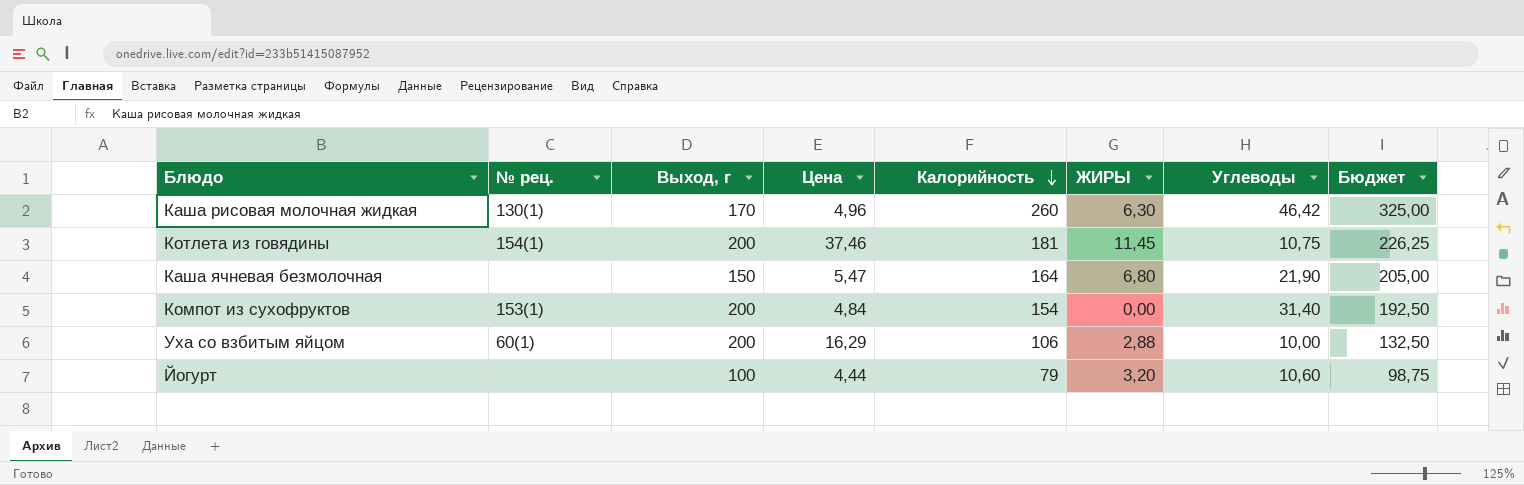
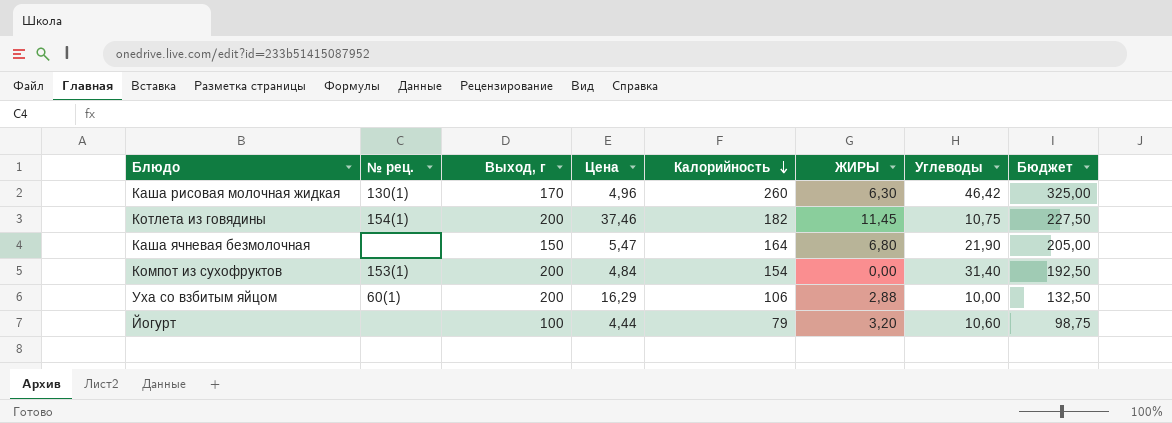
Котлета из говядины | Калорийность: 181 -> 182
Котлета из говядины | Бюджет: 226,25 -> 227,50

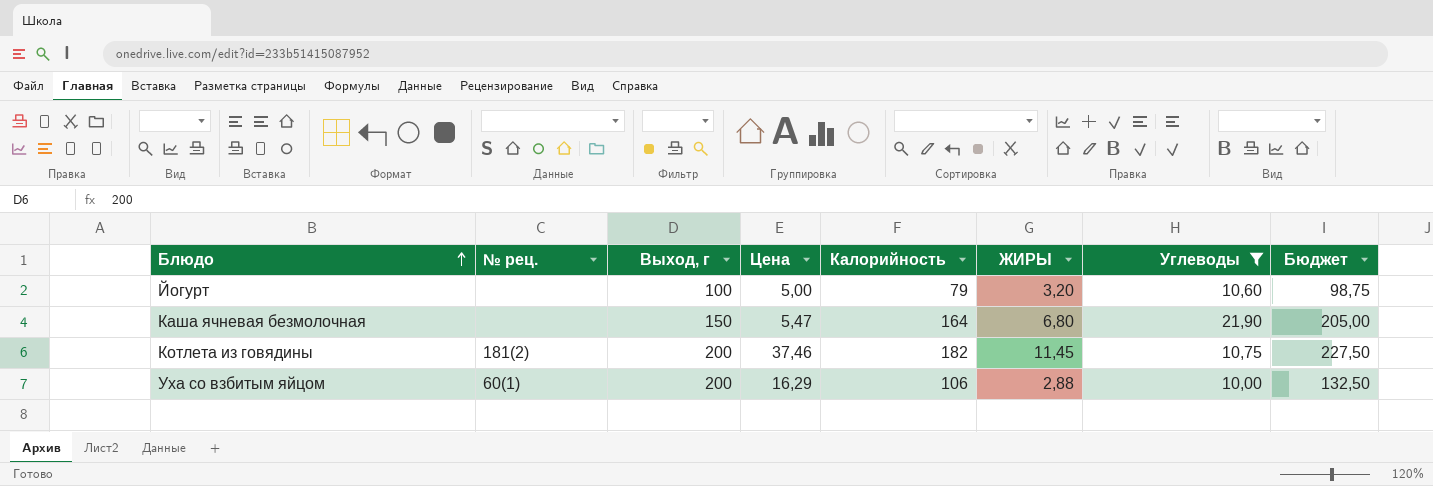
filter: none -> Углеводы <= 21,90
row order: Калорийность descending -> Блюдо ascending
Йогурт | Цена: 4,44 -> 5,00
Котлета из говядины | № рец.: 154(1) -> 181(2)

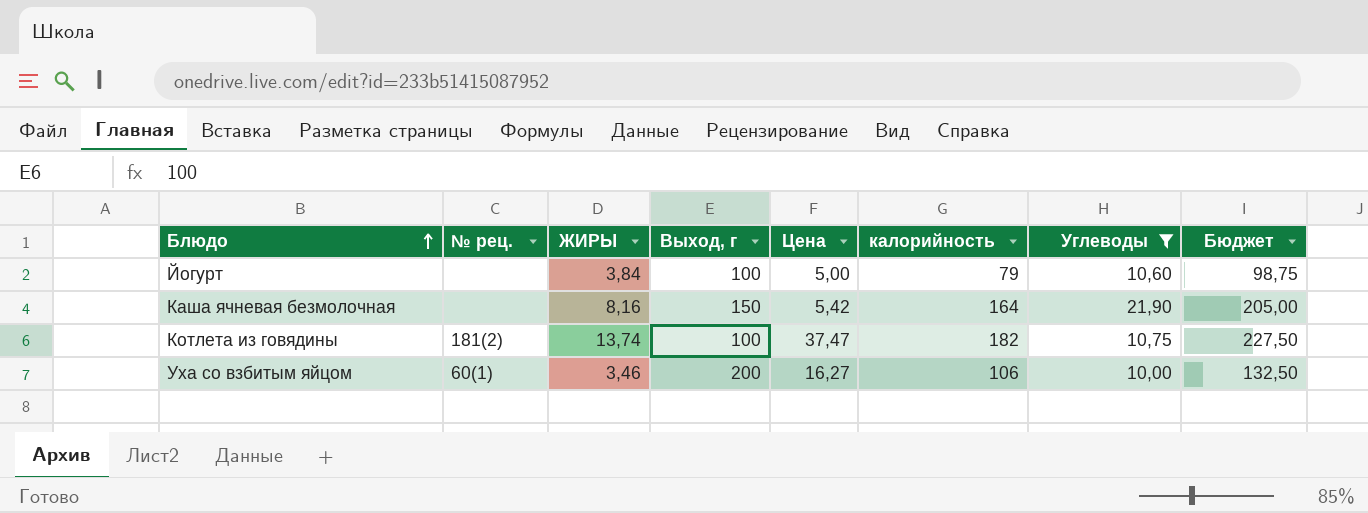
column ЖИРЫ | position: 6 -> 3
column name: Калорийность -> калорийность
Йогурт | ЖИРЫ: 3,20 -> 3,84
Каша ячневая безмолочная | ЖИРЫ: 6,80 -> 8,16
Каша ячневая безмолочная | Цена: 5,47 -> 5,42
Котлета из говядины | ЖИРЫ: 11,45 -> 13,74
Котлета из говядины | Выход, г: 200 -> 100
Котлета из говядины | Цена: 37,46 -> 37,47
Уха со взбитым яйцом | ЖИРЫ: 2,88 -> 3,46
Уха со взбитым яйцом | Цена: 16,29 -> 16,27

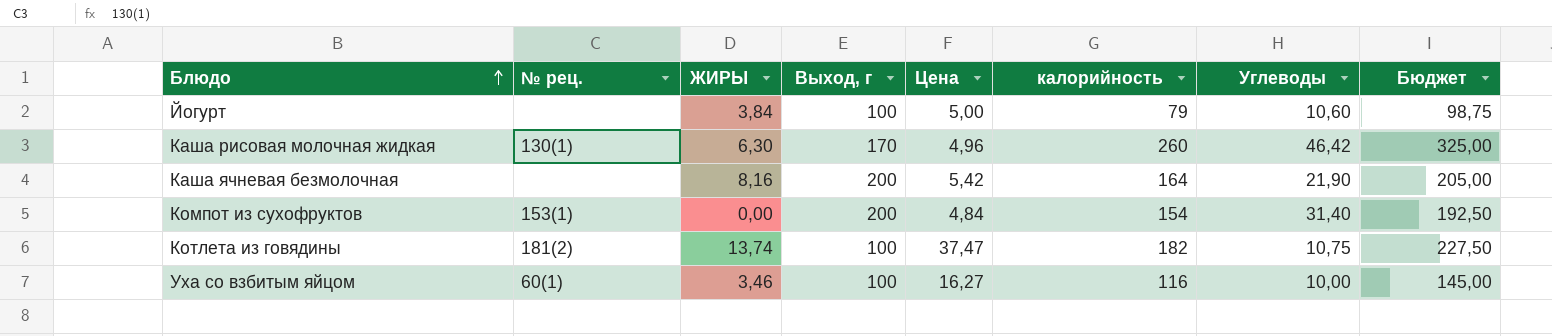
filter: Углеводы <= 21,90 -> none
Каша ячневая безмолочная | Выход, г: 150 -> 200
Уха со взбитым яйцом | Выход, г: 200 -> 100
Уха со взбитым яйцом | калорийность: 106 -> 116
Уха со взбитым яйцом | Бюджет: 132,50 -> 145,00

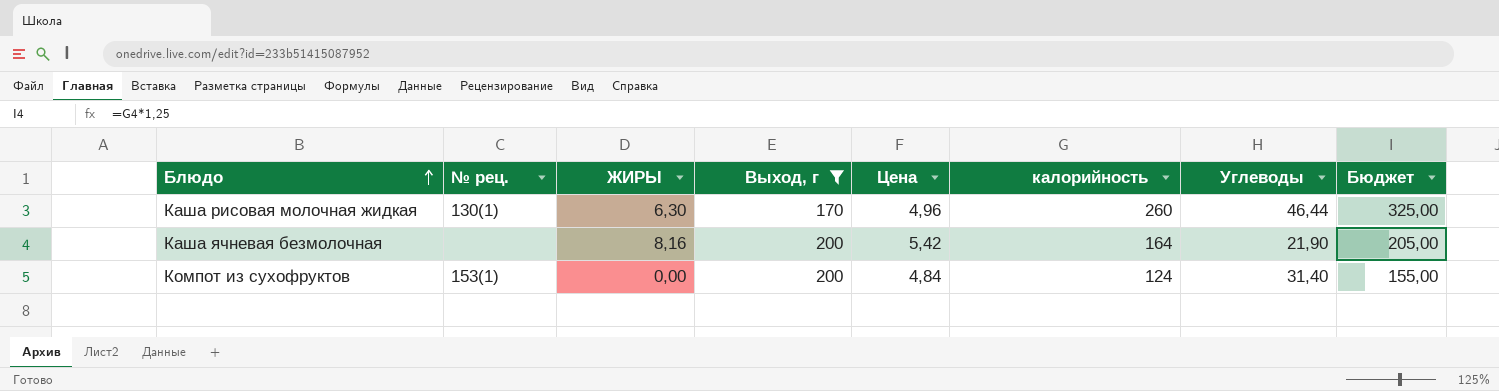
filter: none -> Выход, г != 100
Каша рисовая молочная жидкая | Углеводы: 46,42 -> 46,44
Компот из сухофруктов | калорийность: 154 -> 124
Компот из сухофруктов | Бюджет: 192,50 -> 155,00

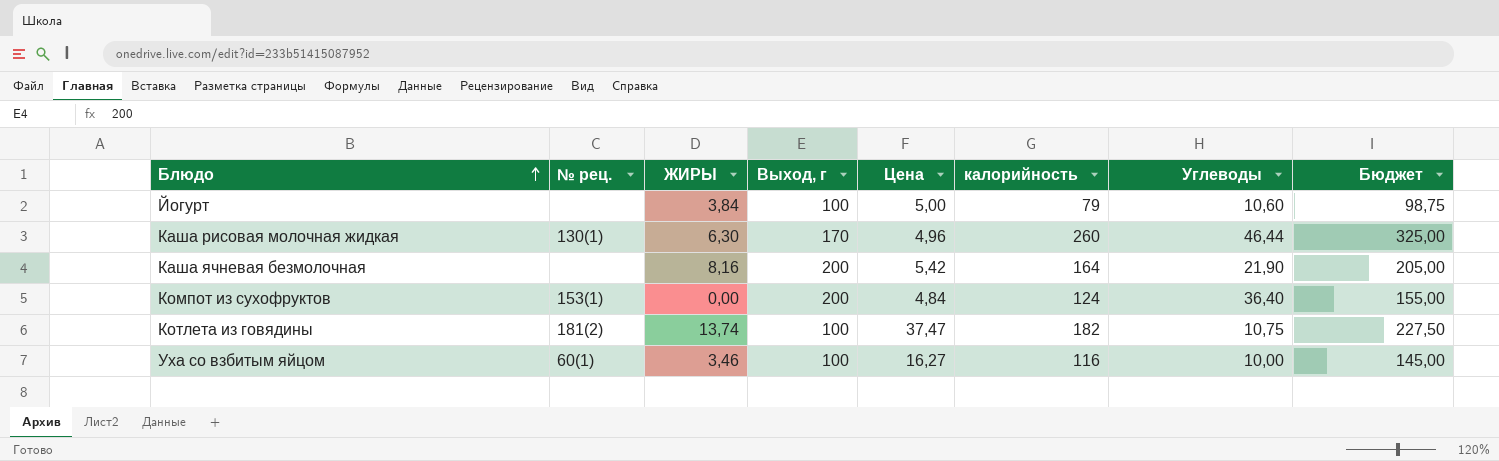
filter: Выход, г != 100 -> none
Компот из сухофруктов | Углеводы: 31,40 -> 36,40

